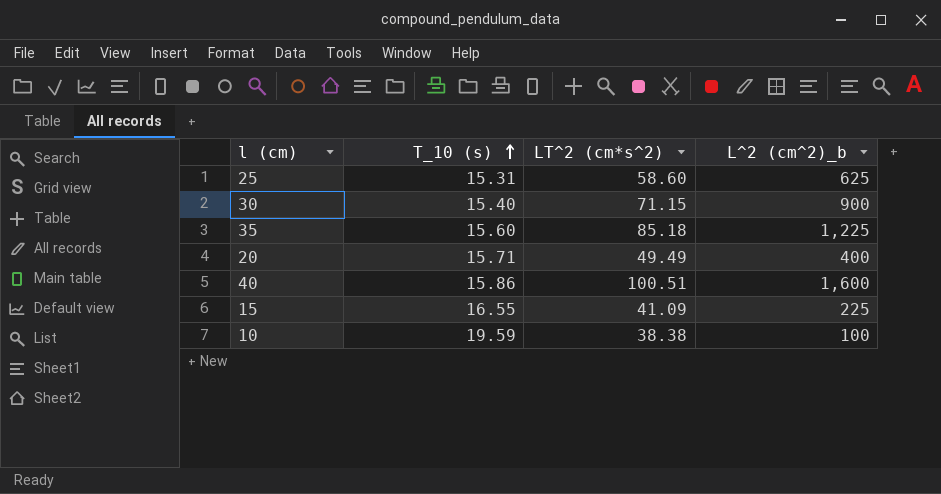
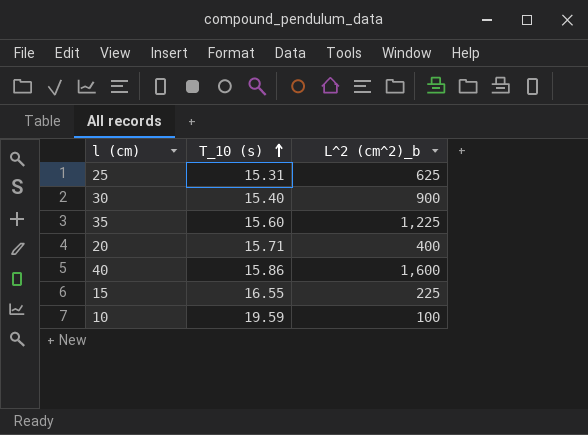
column LT^2 (cm*s^2) | position: 3 -> none

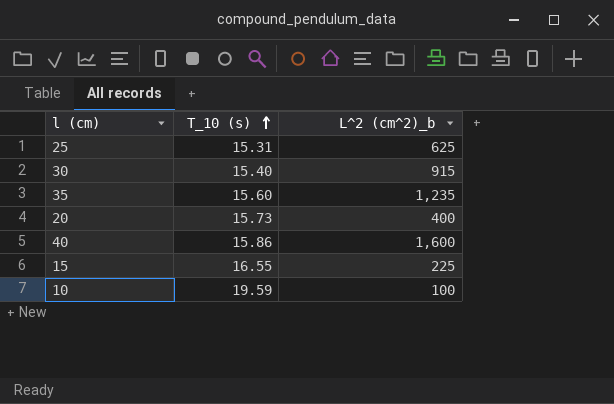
30 | L^2 (cm^2)_b: 900 -> 915
35 | L^2 (cm^2)_b: 1,225 -> 1,235
20 | T_10 (s): 15.71 -> 15.73

